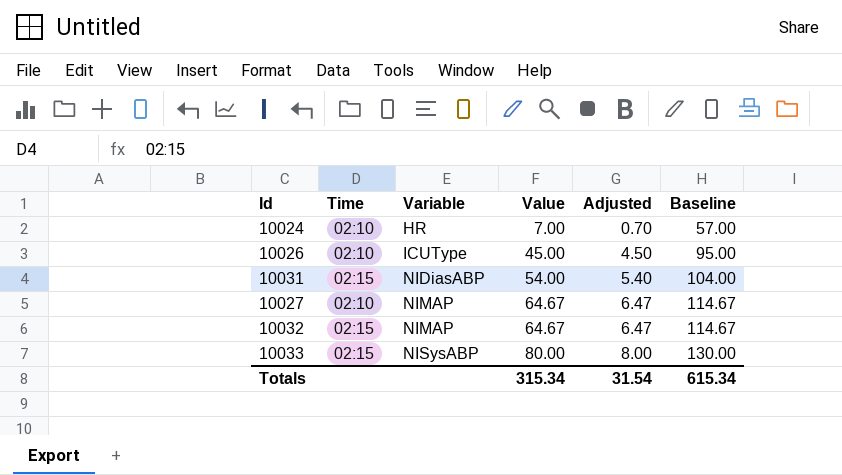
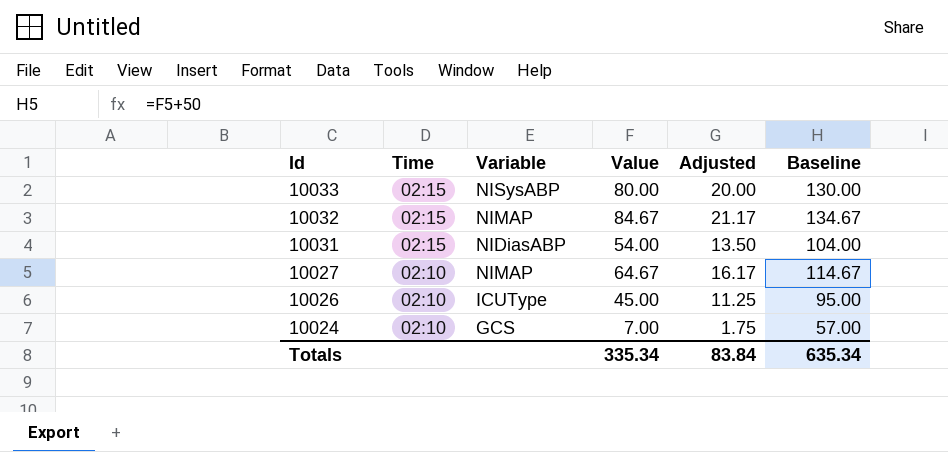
row order: Variable ascending -> Id descending
column Adjusted | formula: [Value] * 0.1 -> [Value] * 0.25
10032 | Value: 64.67 -> 84.67
10032 | Baseline: 114.67 -> 134.67
10024 | Variable: HR -> GCS
Totals | Value: 315.34 -> 335.34
Totals | Adjusted: 31.54 -> 83.84
Totals | Baseline: 615.34 -> 635.34

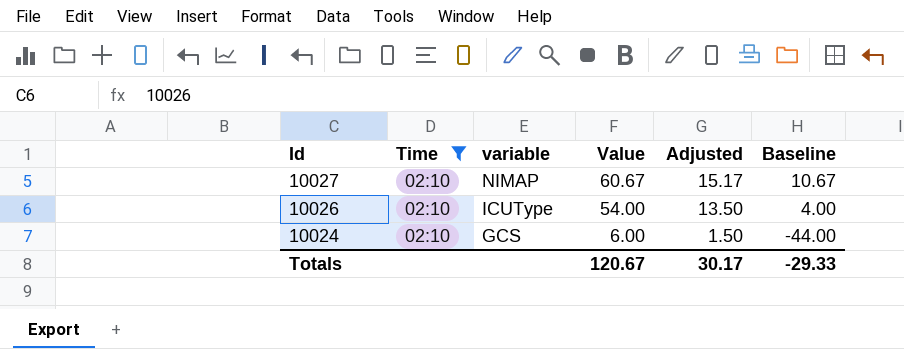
filter: none -> Time = 02:10
column name: Variable -> variable
column Baseline | formula: [Value] + 50 -> [Value] - 50
10027 | Value: 64.67 -> 60.67
10027 | Adjusted: 16.17 -> 15.17
10026 | Value: 45.00 -> 54.00
10026 | Adjusted: 11.25 -> 13.50
10024 | Value: 7.00 -> 6.00
10024 | Adjusted: 1.75 -> 1.50
Totals | Value: 335.34 -> 120.67
Totals | Adjusted: 83.84 -> 30.17
Totals | Baseline: 635.34 -> -29.33

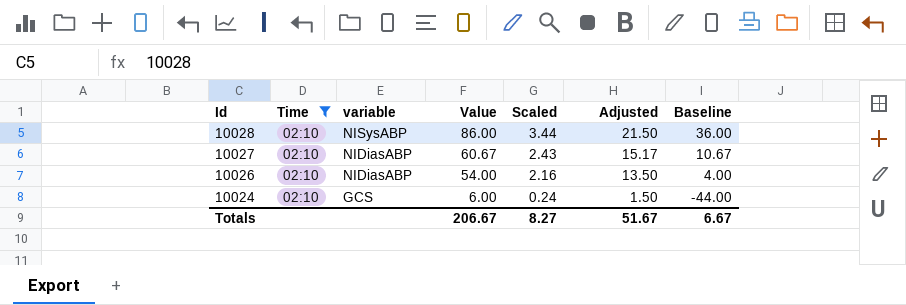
column Scaled | formula: none -> [Value] * 0.04
row 10028: none -> 02:10 | NISysABP | 86.00 | 3.44 | 21.50 | 36.00
10027 | variable: NIMAP -> NIDiasABP
10026 | variable: ICUType -> NIDiasABP
Totals | Value: 120.67 -> 206.67
Totals | Adjusted: 30.17 -> 51.67
Totals | Baseline: -29.33 -> 6.67

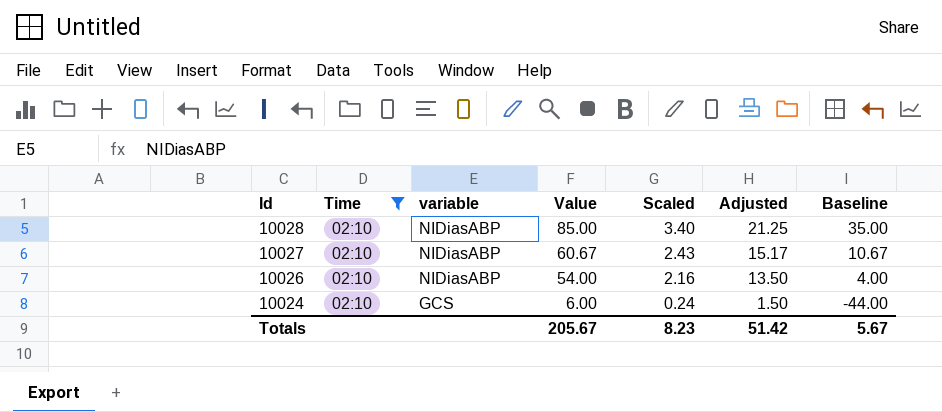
10028 | variable: NISysABP -> NIDiasABP
10028 | Value: 86.00 -> 85.00
10028 | Scaled: 3.44 -> 3.40
10028 | Adjusted: 21.50 -> 21.25
10028 | Baseline: 36.00 -> 35.00
Totals | Value: 206.67 -> 205.67
Totals | Scaled: 8.27 -> 8.23
Totals | Adjusted: 51.67 -> 51.42
Totals | Baseline: 6.67 -> 5.67

